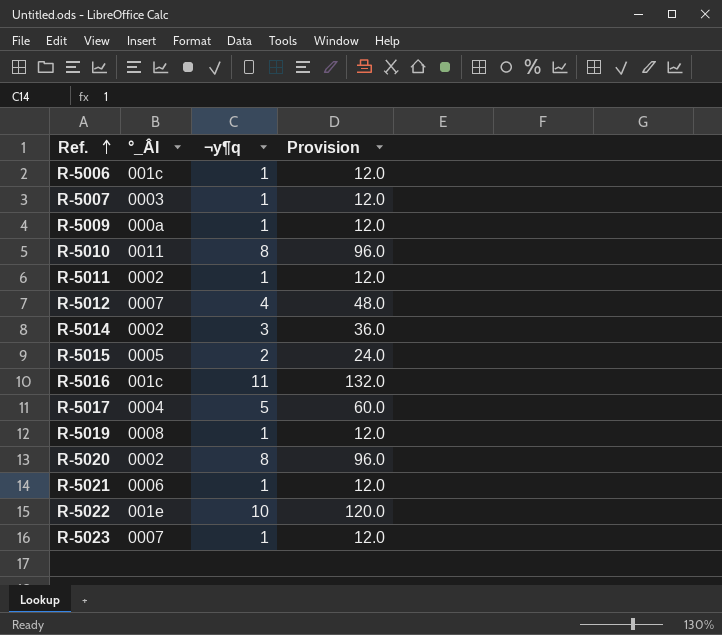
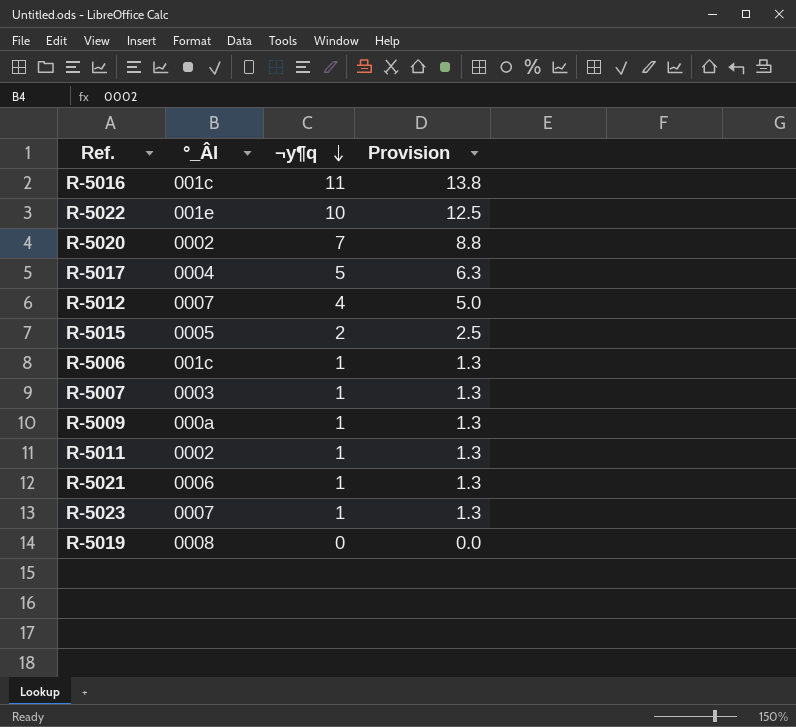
row order: Ref. ascending -> ¬y¶q descending
column Provision | formula: [¬y¶q] * 12 -> [¬y¶q] * 1.25
row R-5010: 0011 | 8 | 96.0 -> none
row R-5014: 0002 | 3 | 36.0 -> none
R-5020 | ¬y¶q: 8 -> 7
R-5019 | ¬y¶q: 1 -> 0

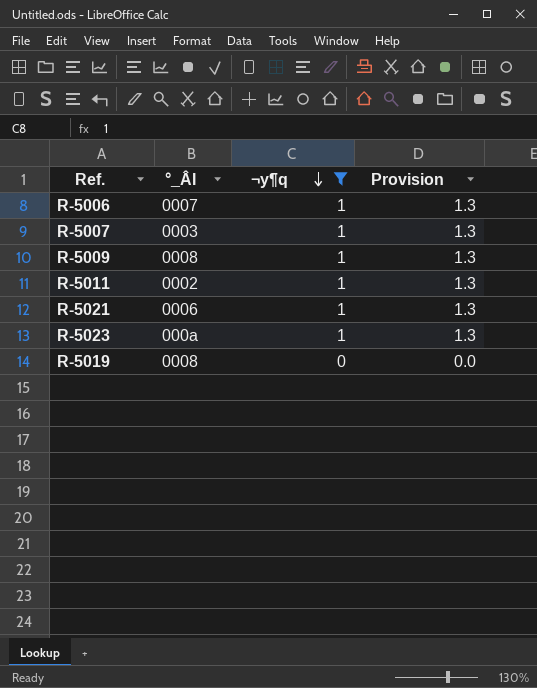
filter: none -> ¬y¶q <= 1
R-5006 | °_ÂI: 001c -> 0007
R-5009 | °_ÂI: 000a -> 0008
R-5023 | °_ÂI: 0007 -> 000a

